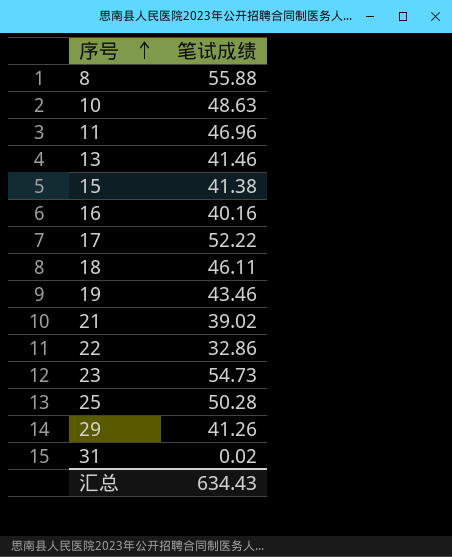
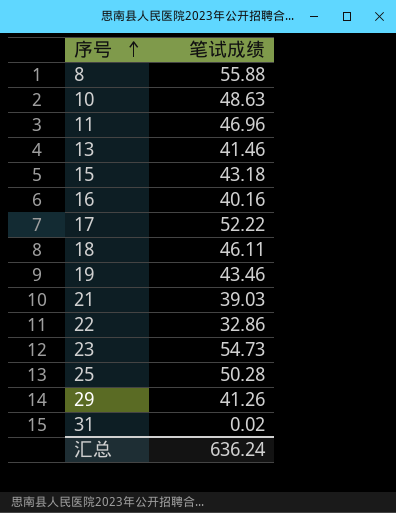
15 | 笔试成绩: 41.38 -> 43.18
21 | 笔试成绩: 39.02 -> 39.03
汇总 | 笔试成绩: 634.43 -> 636.24

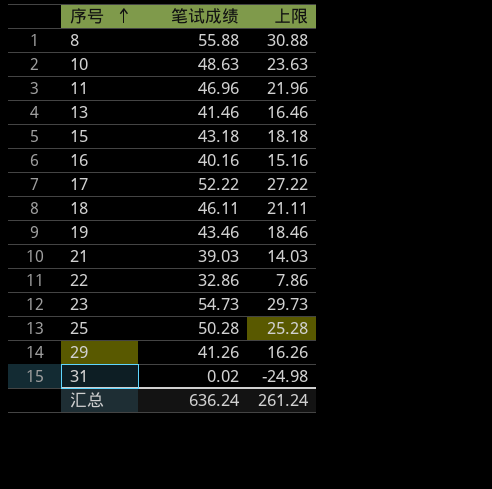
column 上限 | formula: none -> [笔试成绩] - 25

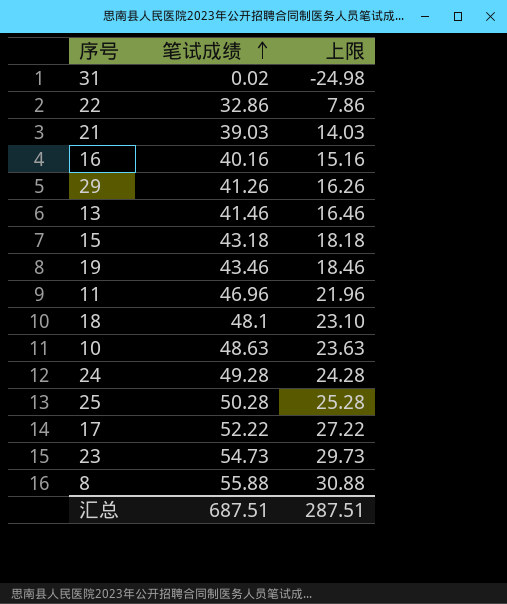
row order: 序号 ascending -> 笔试成绩 ascending
18 | 笔试成绩: 46.11 -> 48.1
18 | 上限: 21.11 -> 23.10
row 24: none -> 49.28 | 24.28
汇总 | 笔试成绩: 636.24 -> 687.51
汇总 | 上限: 261.24 -> 287.51

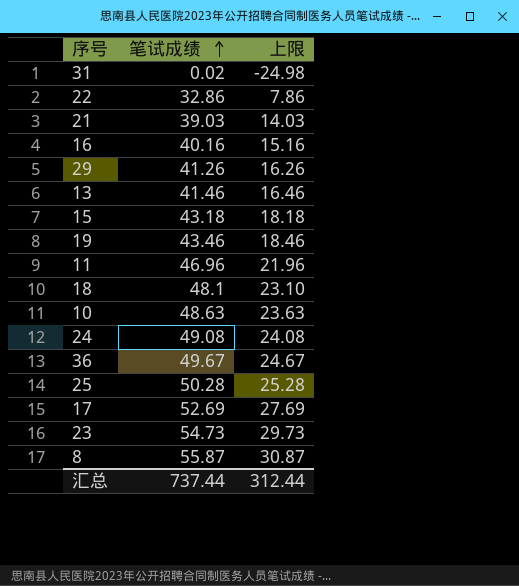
24 | 笔试成绩: 49.28 -> 49.08
24 | 上限: 24.28 -> 24.08
row 36: none -> 49.67 | 24.67
17 | 笔试成绩: 52.22 -> 52.69
17 | 上限: 27.22 -> 27.69
8 | 笔试成绩: 55.88 -> 55.87
8 | 上限: 30.88 -> 30.87
汇总 | 笔试成绩: 687.51 -> 737.44
汇总 | 上限: 287.51 -> 312.44

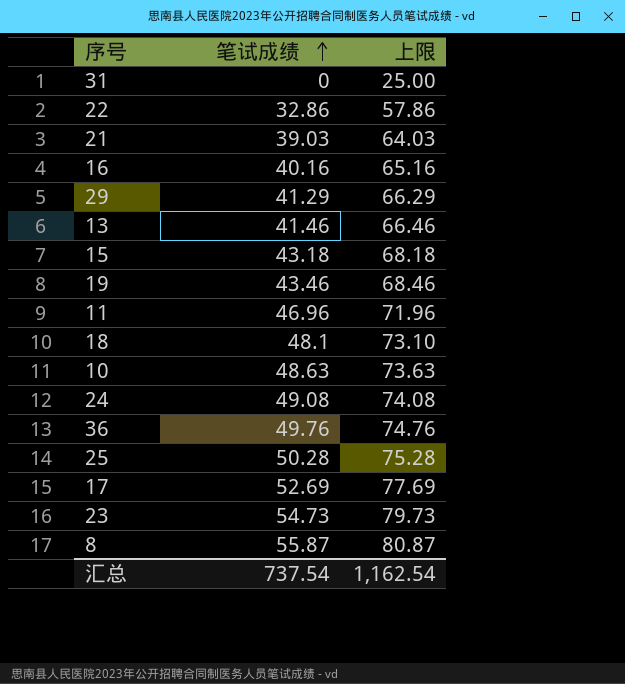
column 上限 | formula: [笔试成绩] - 25 -> [笔试成绩] + 25
31 | 笔试成绩: 0.02 -> 0
29 | 笔试成绩: 41.26 -> 41.29
36 | 笔试成绩: 49.67 -> 49.76
汇总 | 笔试成绩: 737.44 -> 737.54
汇总 | 上限: 312.44 -> 1,162.54

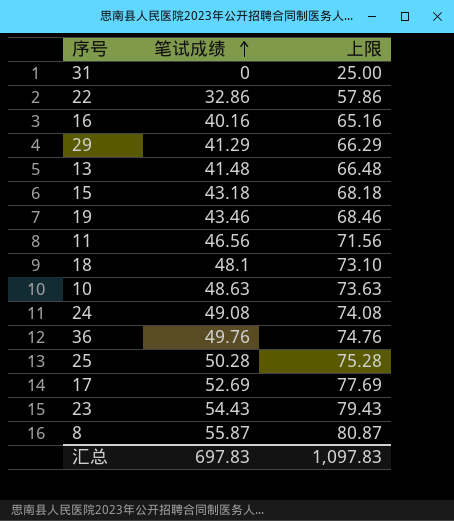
row 21: 39.03 | 64.03 -> none
13 | 笔试成绩: 41.46 -> 41.48
13 | 上限: 66.46 -> 66.48
11 | 笔试成绩: 46.96 -> 46.56
11 | 上限: 71.96 -> 71.56
23 | 笔试成绩: 54.73 -> 54.43
23 | 上限: 79.73 -> 79.43
汇总 | 笔试成绩: 737.54 -> 697.83
汇总 | 上限: 1,162.54 -> 1,097.83

